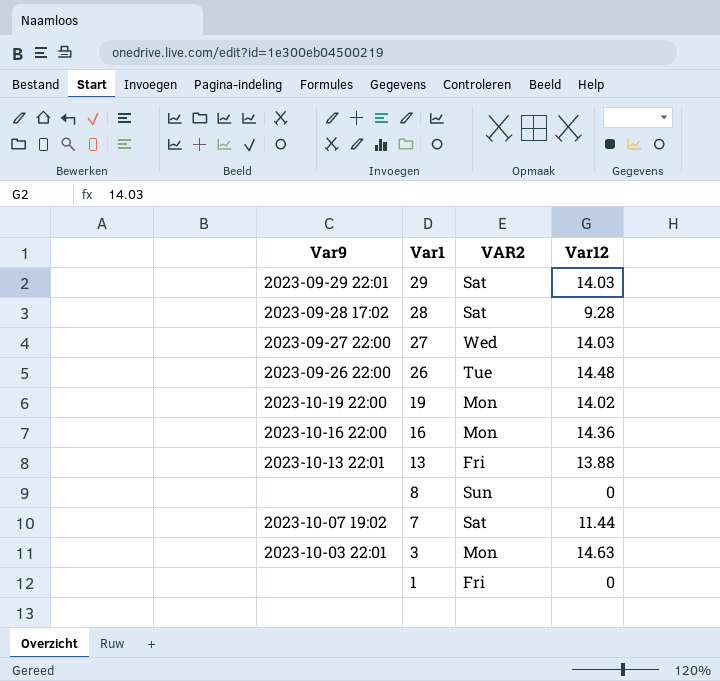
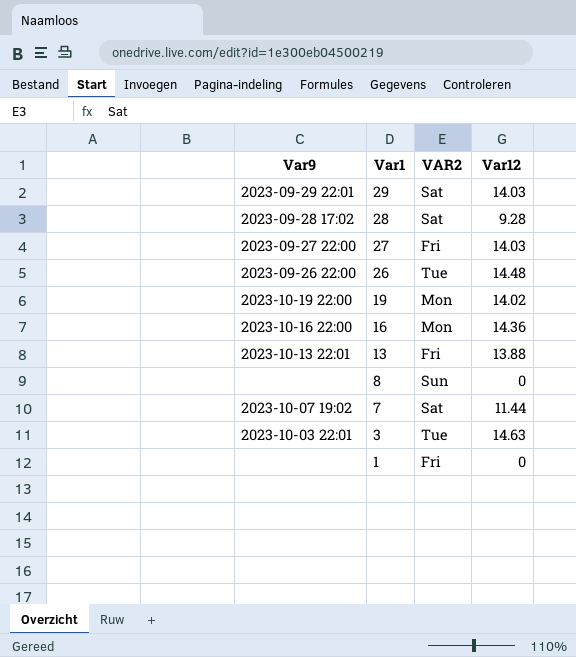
27 | VAR2: Wed -> Fri
3 | VAR2: Mon -> Tue

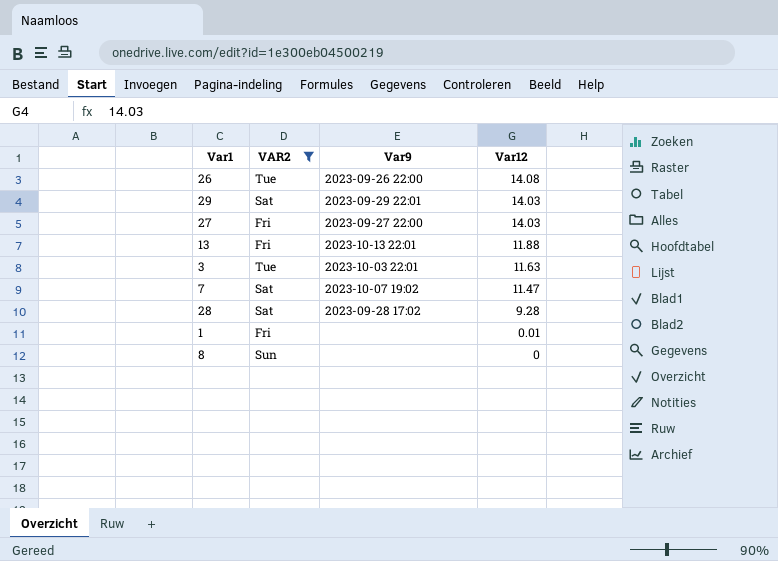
filter: none -> VAR2 != Mon
row order: Var1 descending -> Var12 descending
column Var9 | position: 1 -> 3
26 | Var12: 14.48 -> 14.08
13 | Var12: 13.88 -> 11.88
3 | Var12: 14.63 -> 11.63
7 | Var12: 11.44 -> 11.47
1 | Var12: 0 -> 0.01

